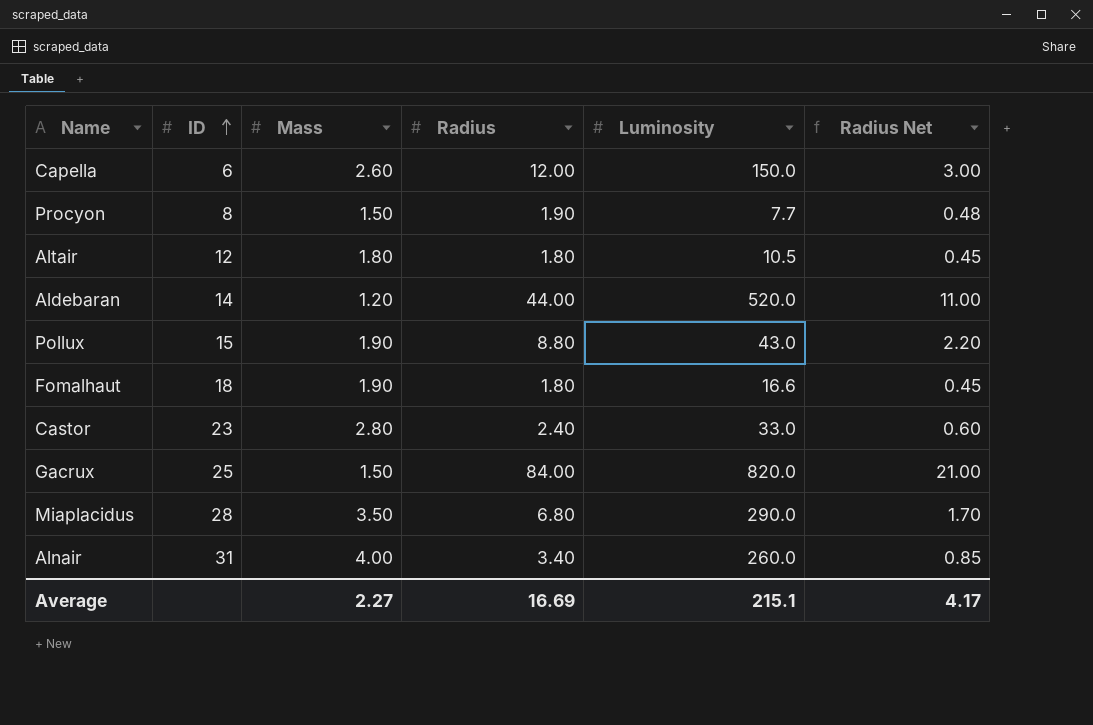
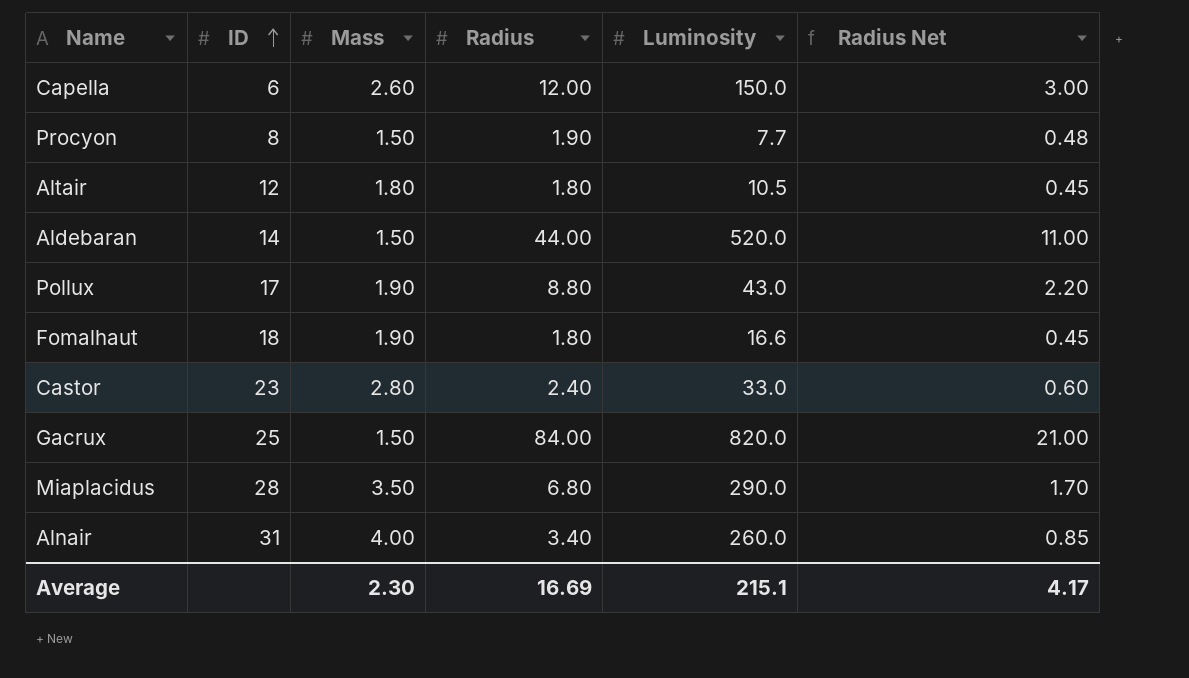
Aldebaran | Mass: 1.20 -> 1.50
Pollux | ID: 15 -> 17
Average | Mass: 2.27 -> 2.30

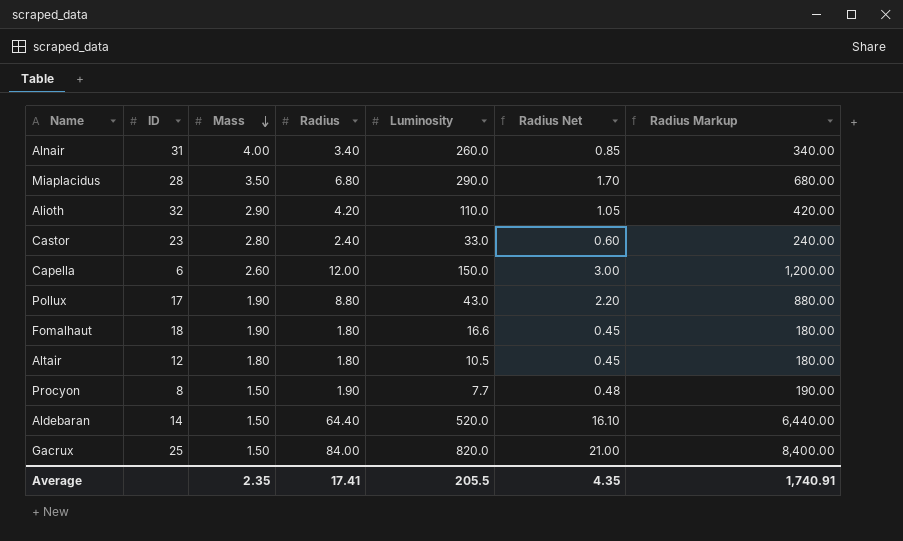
row order: ID ascending -> Mass descending
column Radius Markup | formula: none -> [Radius] * 100
row Alioth: none -> 32 | 2.90 | 4.20 | 110.0 | 1.05 | 420.00
Aldebaran | Radius: 44.00 -> 64.40
Aldebaran | Radius Net: 11.00 -> 16.10
Average | Mass: 2.30 -> 2.35
Average | Radius: 16.69 -> 17.41
Average | Luminosity: 215.1 -> 205.5
Average | Radius Net: 4.17 -> 4.35

